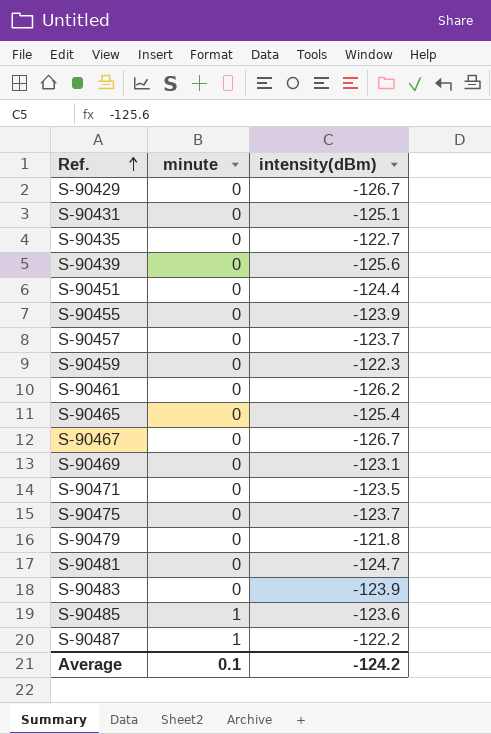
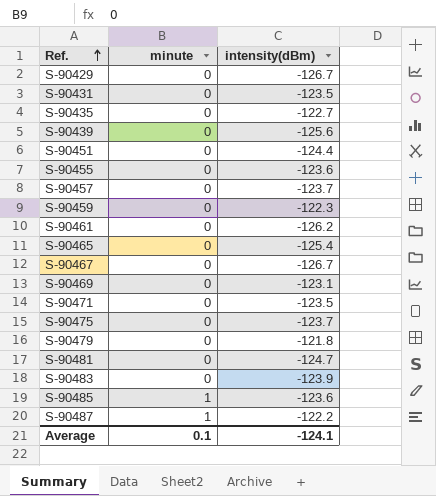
S-90431 | intensity(dBm): -125.1 -> -123.5
S-90455 | intensity(dBm): -123.9 -> -123.6
Average | intensity(dBm): -124.2 -> -124.1

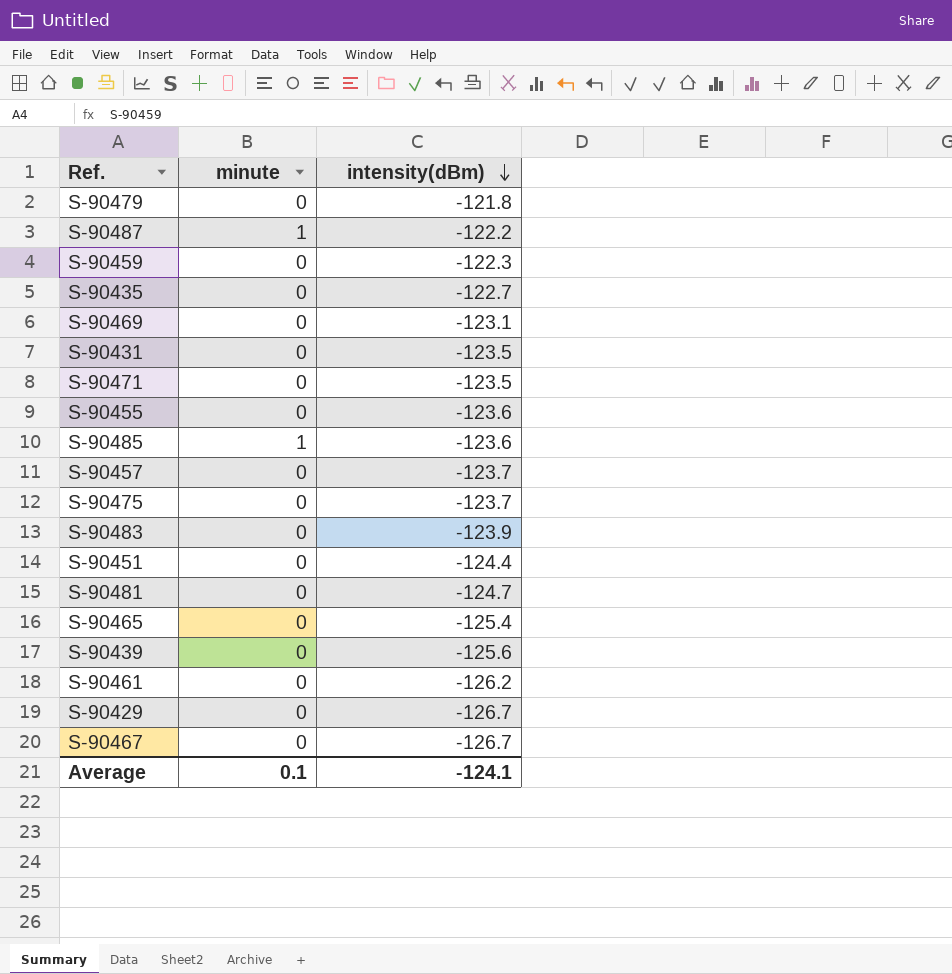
row order: Ref. ascending -> intensity(dBm) descending

